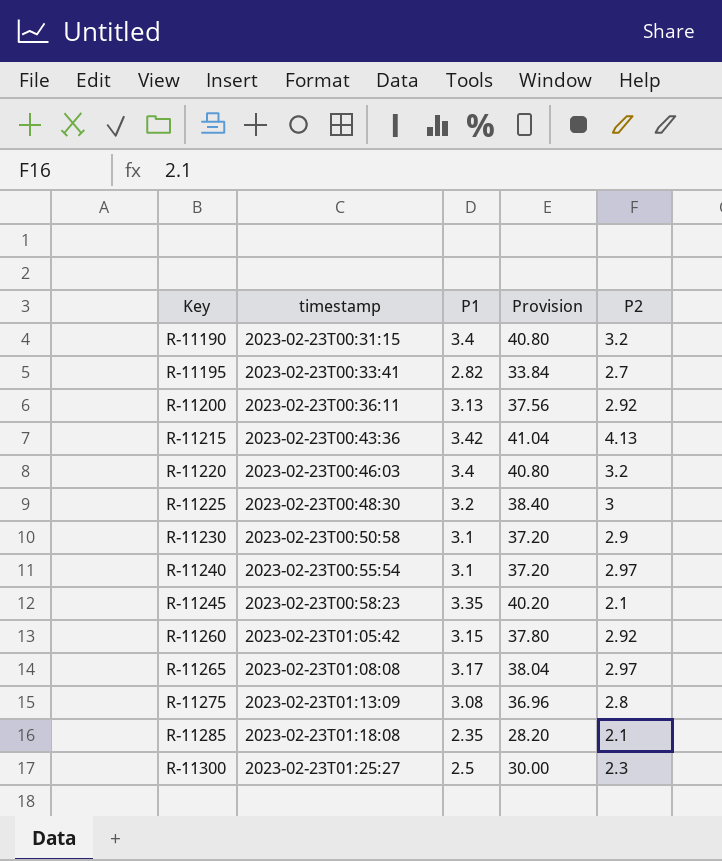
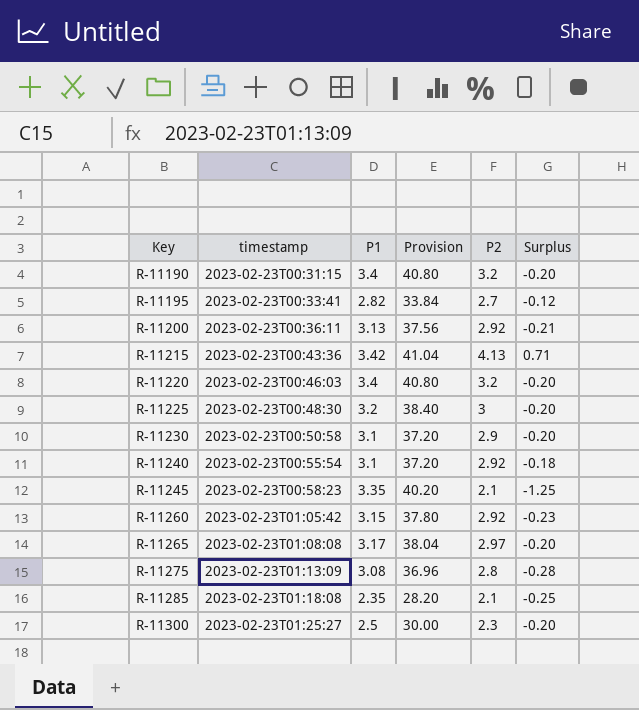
column Surplus | formula: none -> [P2] - [P1]
R-11240 | P2: 2.97 -> 2.92

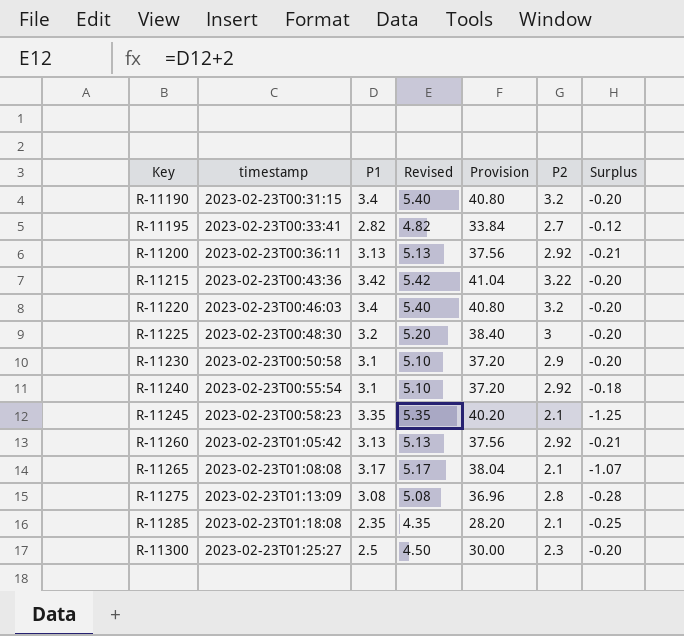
column Revised | formula: none -> [P1] + 2
R-11215 | P2: 4.13 -> 3.22
R-11215 | Surplus: 0.71 -> -0.20
R-11260 | P1: 3.15 -> 3.13
R-11260 | Provision: 37.80 -> 37.56
R-11260 | Surplus: -0.23 -> -0.21
R-11265 | P2: 2.97 -> 2.1
R-11265 | Surplus: -0.20 -> -1.07

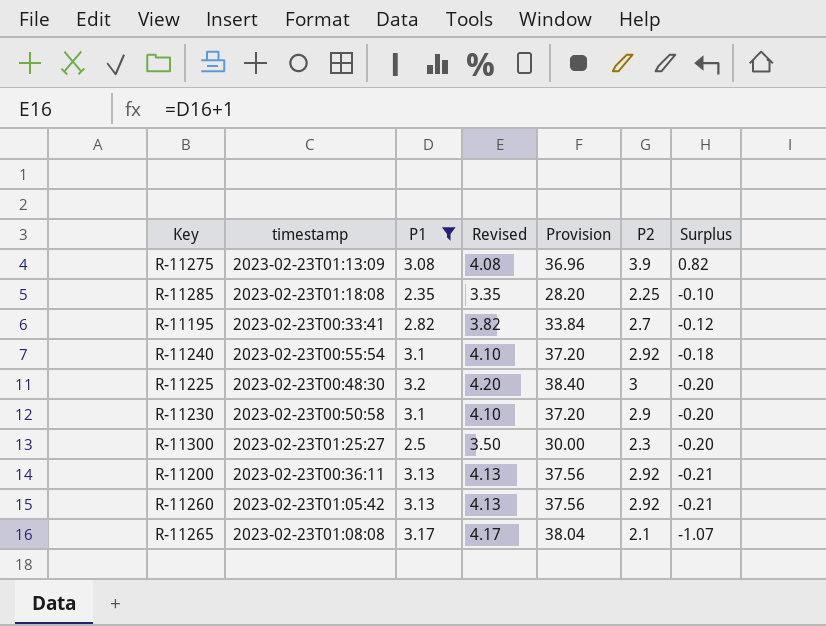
filter: none -> P1 <= 3.2
row order: Key ascending -> Surplus descending
column Revised | formula: [P1] + 2 -> [P1] + 1
R-11275 | P2: 2.8 -> 3.9
R-11275 | Surplus: -0.28 -> 0.82
R-11285 | P2: 2.1 -> 2.25
R-11285 | Surplus: -0.25 -> -0.10

